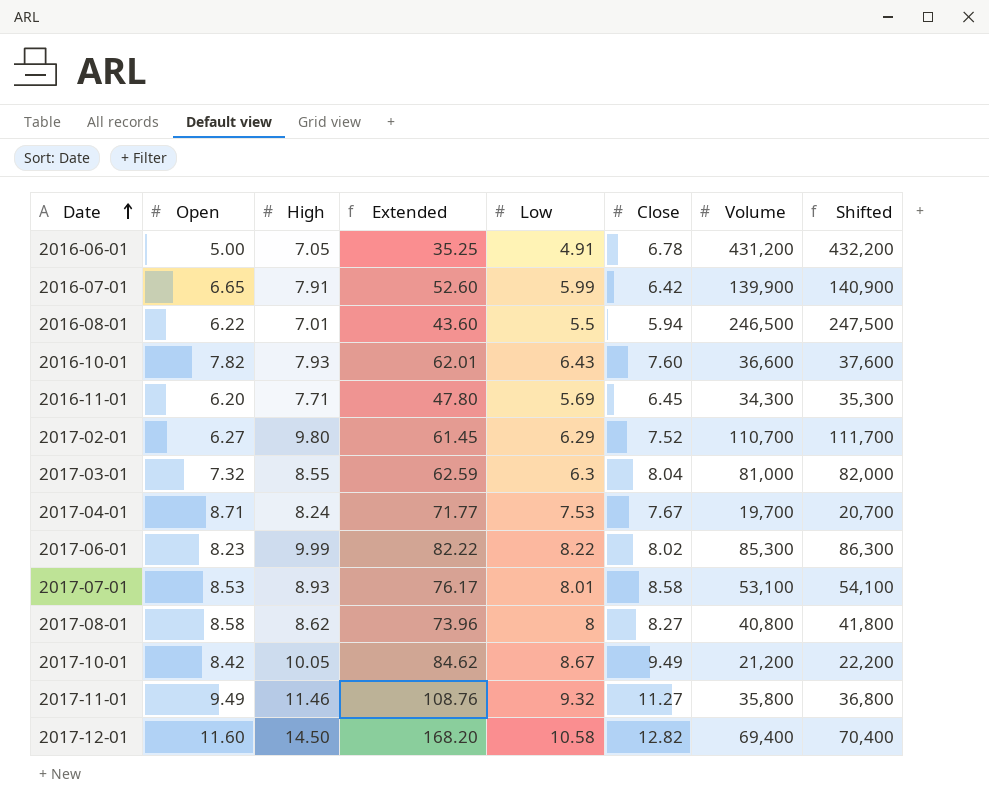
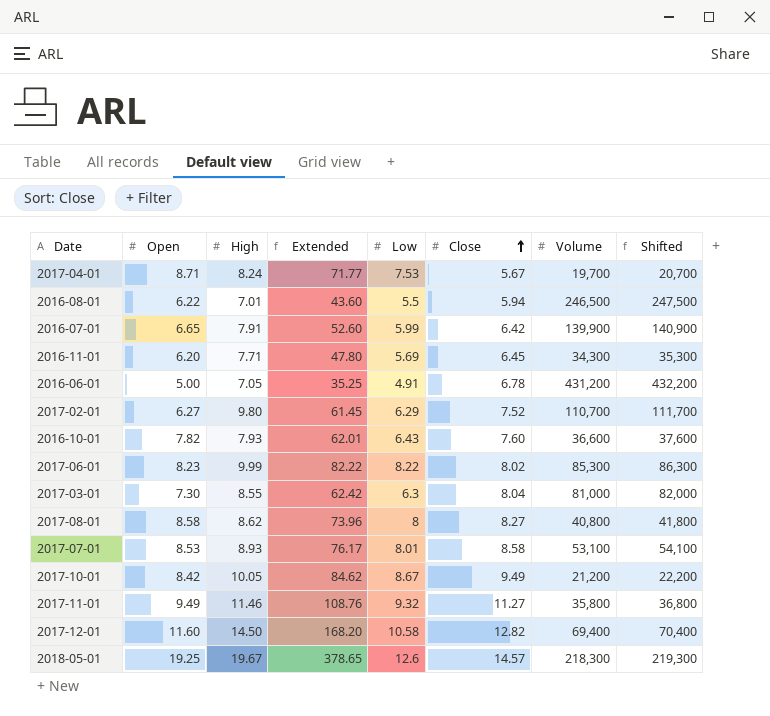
row order: Date ascending -> Close ascending
2017-04-01 | Close: 7.67 -> 5.67
2017-03-01 | Open: 7.32 -> 7.30
2017-03-01 | Extended: 62.59 -> 62.42
row 2018-05-01: none -> 19.25 | 19.67 | 378.65 | 12.6 | 14.57 | 218,300 | 219,300

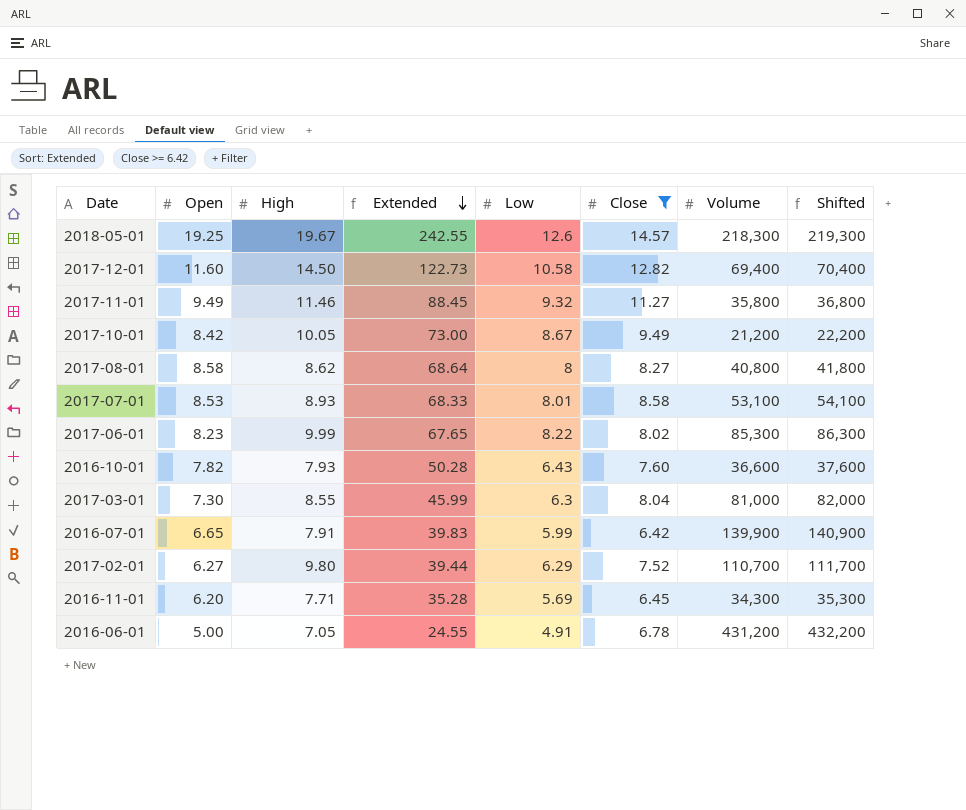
filter: none -> Close >= 6.42
row order: Close ascending -> Extended descending
column Extended | formula: [Open] * [High] -> [Open] * [Low]

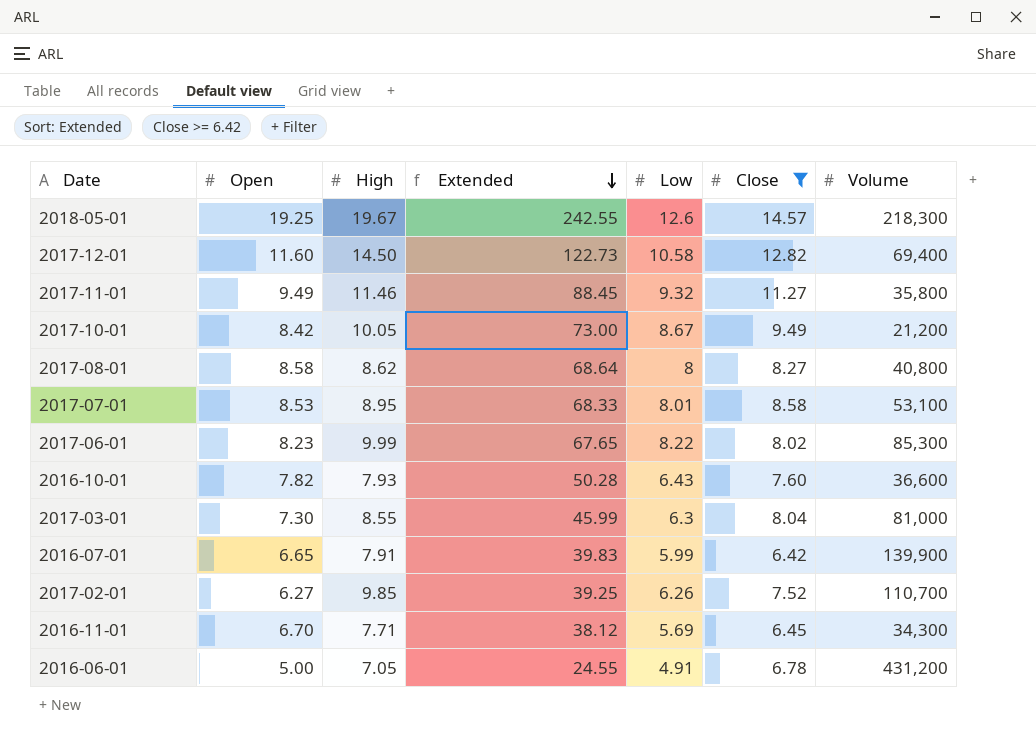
column Shifted | formula: [Volume] + 1000 -> none
2017-07-01 | High: 8.93 -> 8.95
2017-02-01 | High: 9.80 -> 9.85
2017-02-01 | Extended: 39.44 -> 39.25
2017-02-01 | Low: 6.29 -> 6.26
2016-11-01 | Open: 6.20 -> 6.70
2016-11-01 | Extended: 35.28 -> 38.12

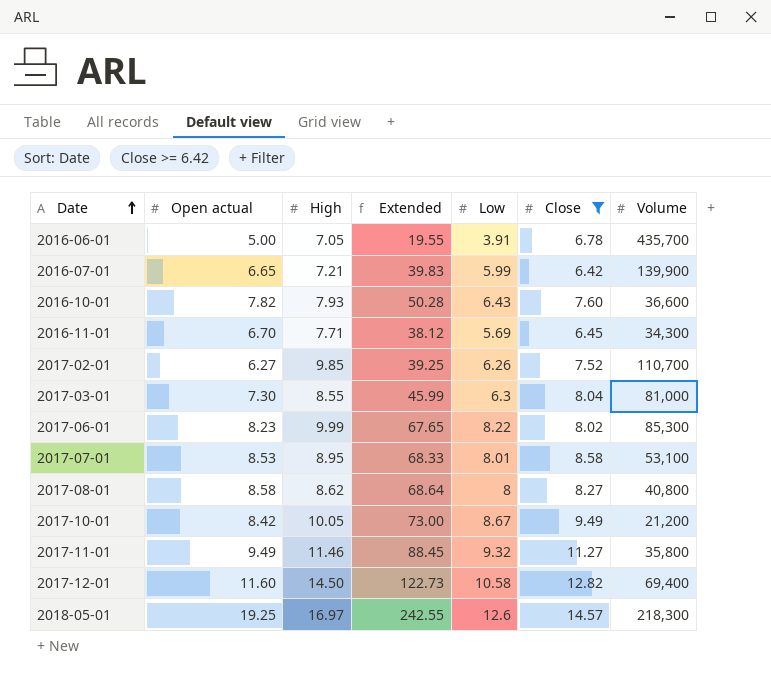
row order: Extended descending -> Date ascending
column name: Open -> Open actual
2016-06-01 | Extended: 24.55 -> 19.55
2016-06-01 | Low: 4.91 -> 3.91
2016-06-01 | Volume: 431,200 -> 435,700
2016-07-01 | High: 7.91 -> 7.21
2018-05-01 | High: 19.67 -> 16.97

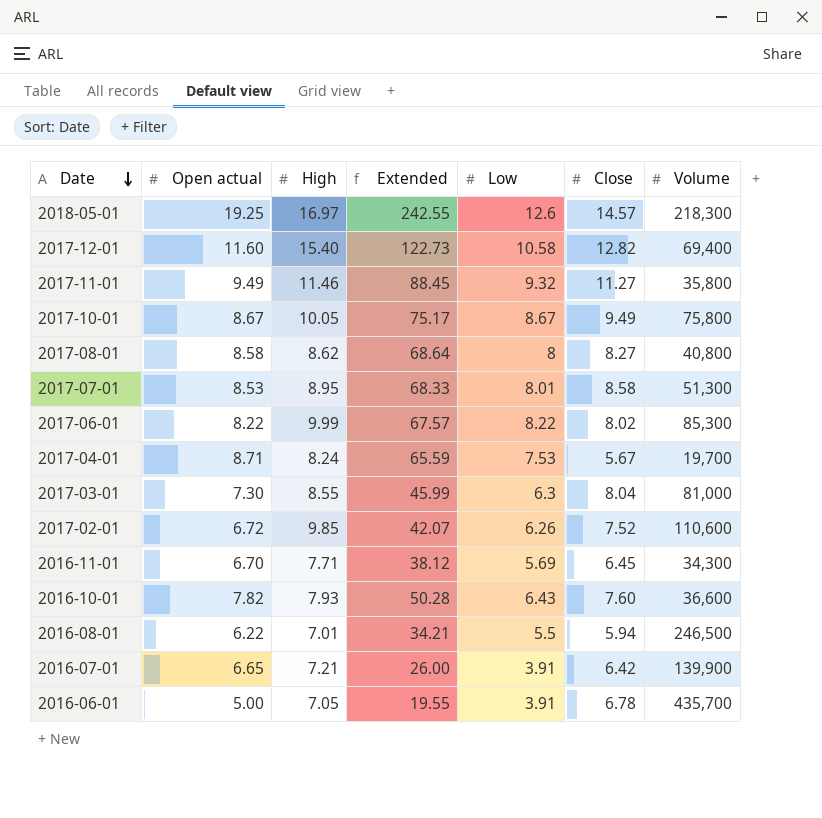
filter: Close >= 6.42 -> none
row order: Date ascending -> Date descending
2017-12-01 | High: 14.50 -> 15.40
2017-10-01 | Open actual: 8.42 -> 8.67
2017-10-01 | Extended: 73.00 -> 75.17
2017-10-01 | Volume: 21,200 -> 75,800
2017-07-01 | Volume: 53,100 -> 51,300
2017-06-01 | Open actual: 8.23 -> 8.22
2017-06-01 | Extended: 67.65 -> 67.57
2017-02-01 | Open actual: 6.27 -> 6.72
2017-02-01 | Extended: 39.25 -> 42.07
2017-02-01 | Volume: 110,700 -> 110,600
2016-07-01 | Extended: 39.83 -> 26.00
2016-07-01 | Low: 5.99 -> 3.91

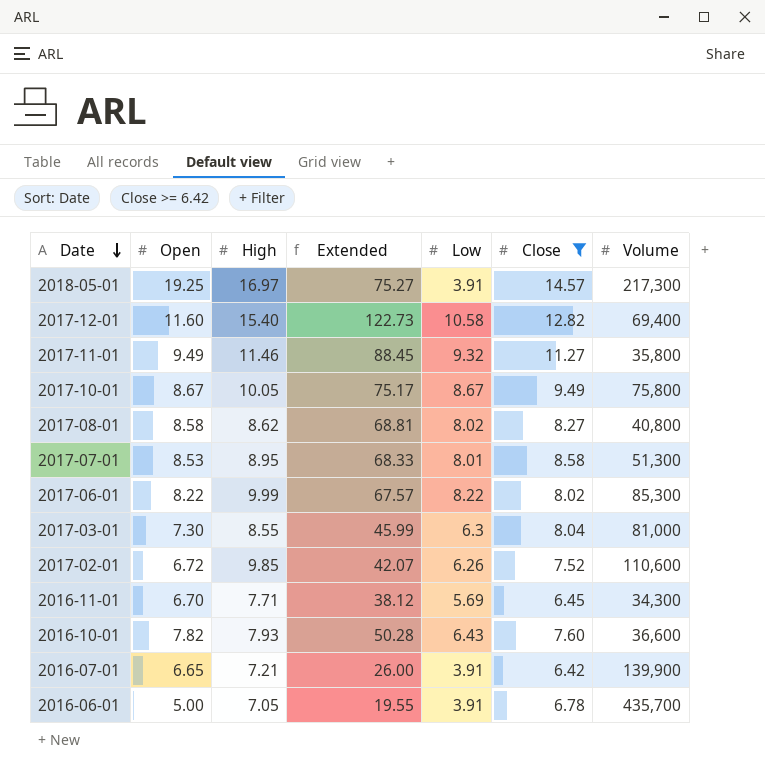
filter: none -> Close >= 6.42
column name: Open actual -> Open
2018-05-01 | Extended: 242.55 -> 75.27
2018-05-01 | Low: 12.6 -> 3.91
2018-05-01 | Volume: 218,300 -> 217,300
2017-08-01 | Extended: 68.64 -> 68.81
2017-08-01 | Low: 8 -> 8.02

